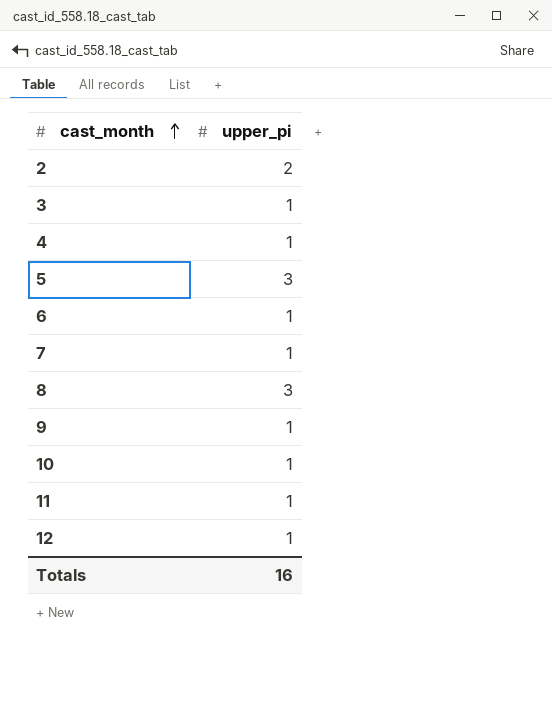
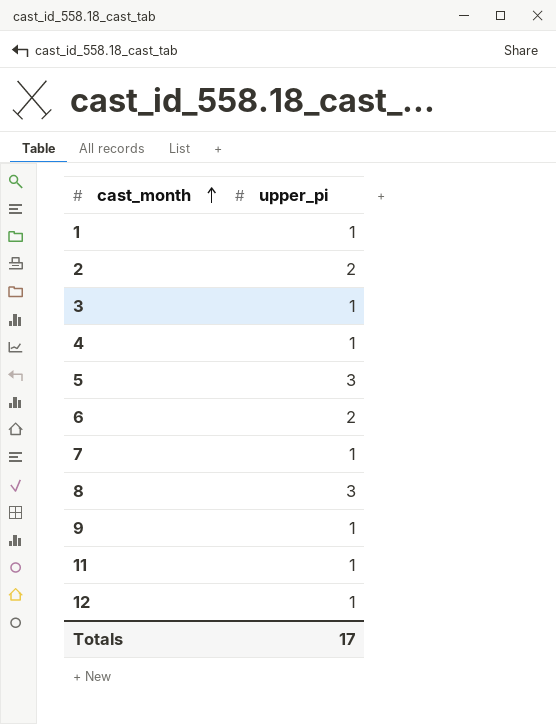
row 10: 1 -> none
row 1: none -> 1
6 | upper_pi: 1 -> 2
Totals | upper_pi: 16 -> 17

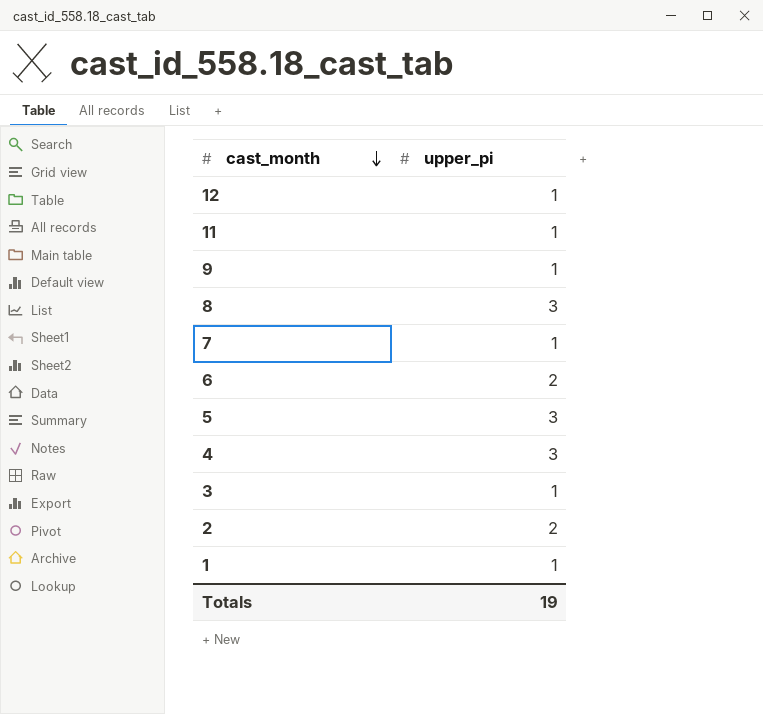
row order: cast_month ascending -> cast_month descending
4 | upper_pi: 1 -> 3
Totals | upper_pi: 17 -> 19

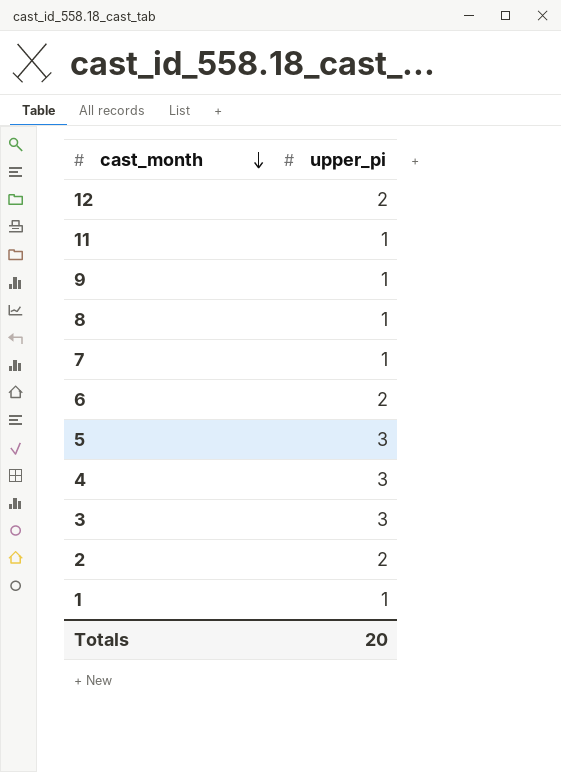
12 | upper_pi: 1 -> 2
8 | upper_pi: 3 -> 1
3 | upper_pi: 1 -> 3
Totals | upper_pi: 19 -> 20

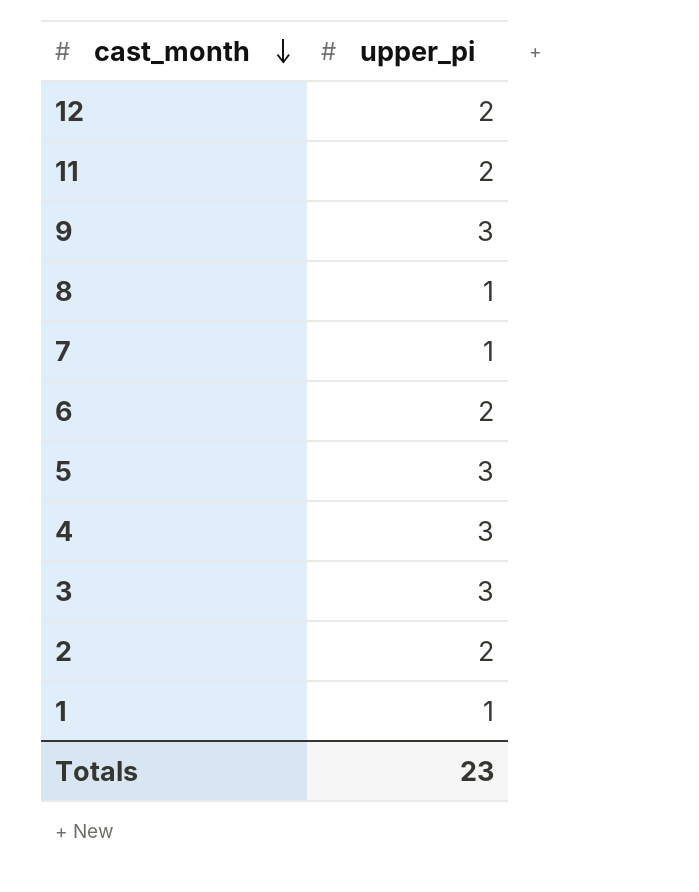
11 | upper_pi: 1 -> 2
9 | upper_pi: 1 -> 3
Totals | upper_pi: 20 -> 23

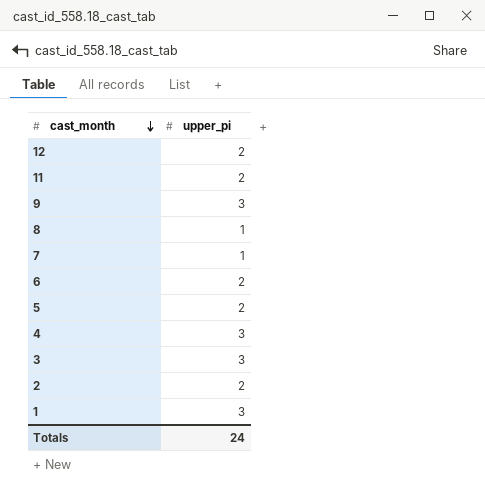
5 | upper_pi: 3 -> 2
1 | upper_pi: 1 -> 3
Totals | upper_pi: 23 -> 24

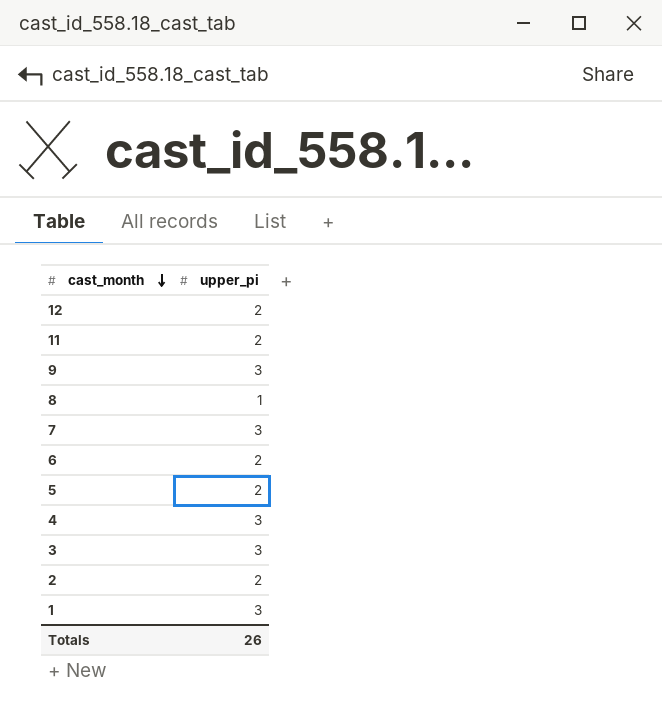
7 | upper_pi: 1 -> 3
Totals | upper_pi: 24 -> 26

